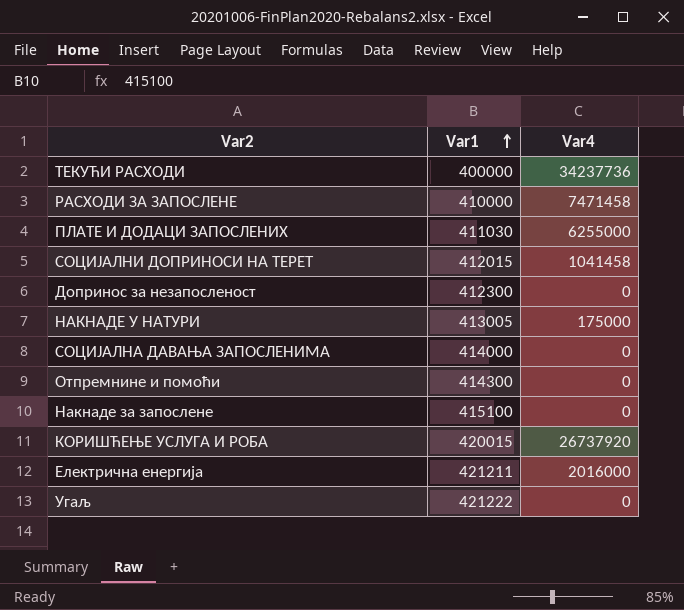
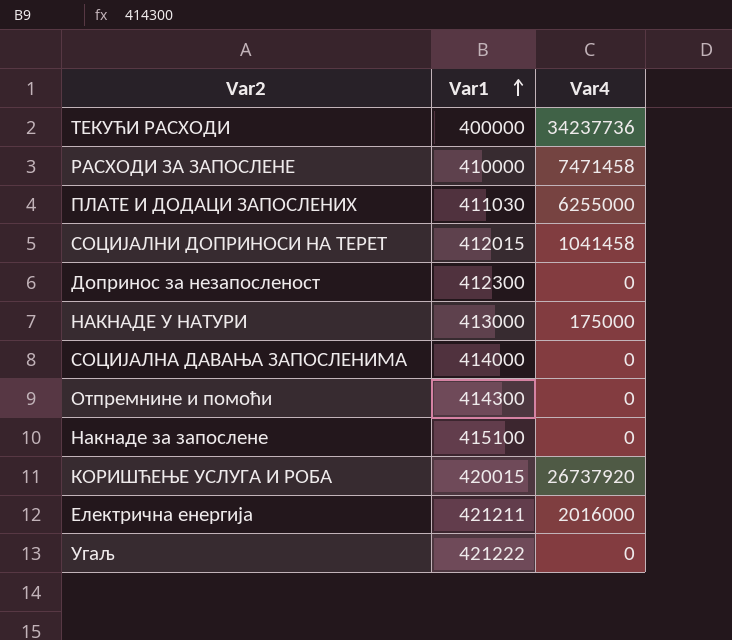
НАКНАДЕ У НАТУРИ | Var1: 413005 -> 413000

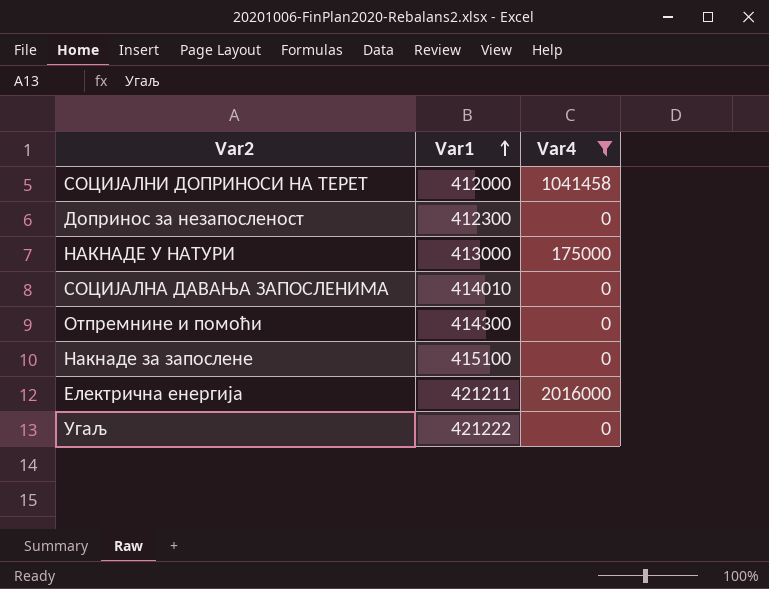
filter: none -> Var4 <= 2016000
СОЦИЈАЛНИ ДОПРИНОСИ НА ТЕРЕТ | Var1: 412015 -> 412000
СОЦИЈАЛНА ДАВАЊА ЗАПОСЛЕНИМА | Var1: 414000 -> 414010

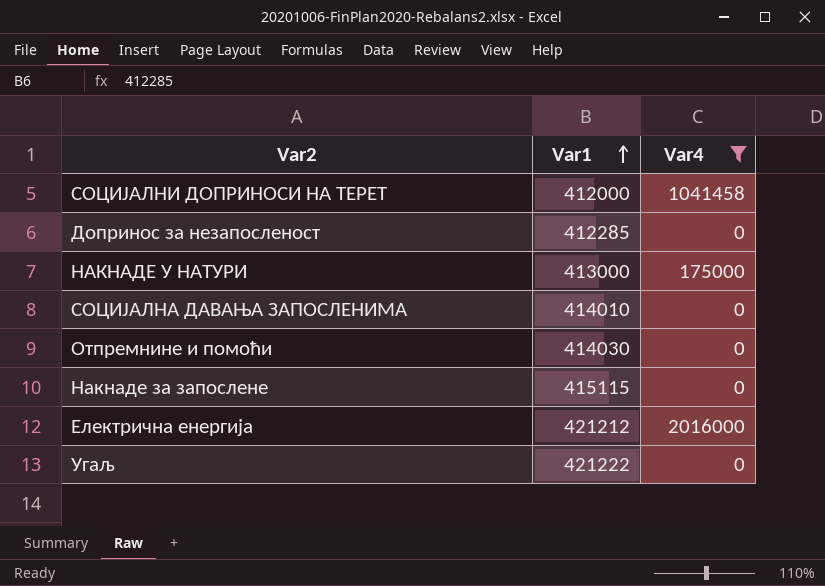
Допринос за незапосленост | Var1: 412300 -> 412285
Отпремнине и помоћи | Var1: 414300 -> 414030
Накнаде за запослене | Var1: 415100 -> 415115
Електрична енергија | Var1: 421211 -> 421212

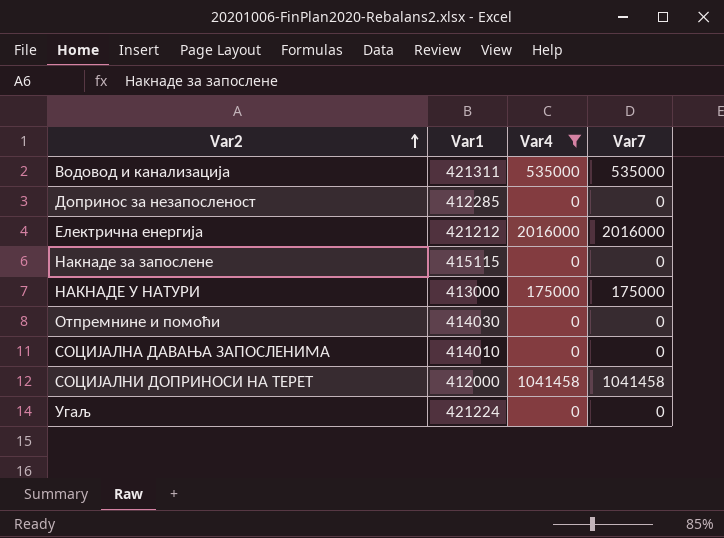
row order: Var1 ascending -> Var2 ascending
column Var7 | position: none -> 4
row Водовод и канализација: none -> 421311 | 535000 | 535000
Угаљ | Var1: 421222 -> 421224

